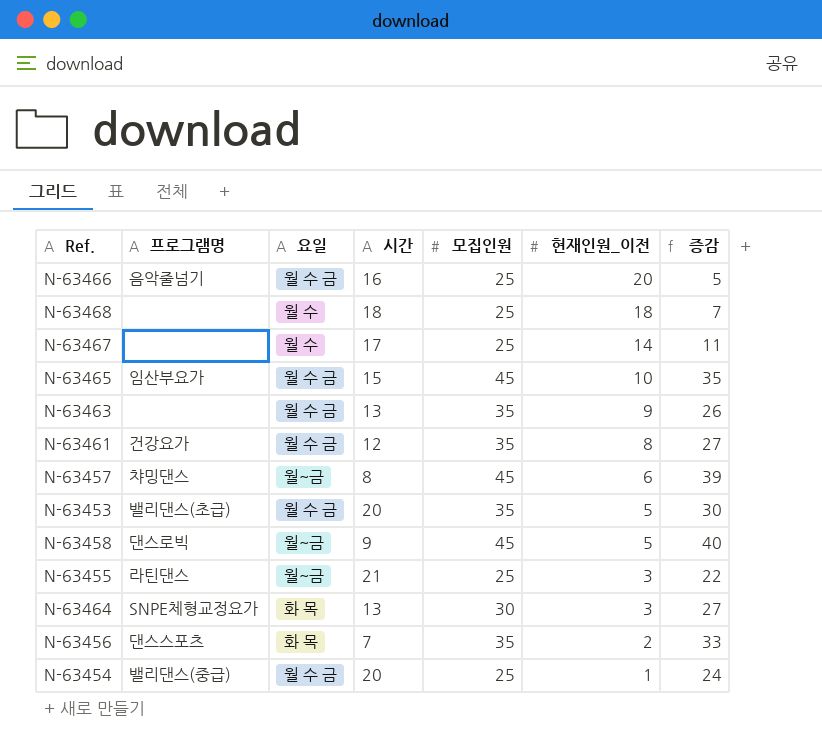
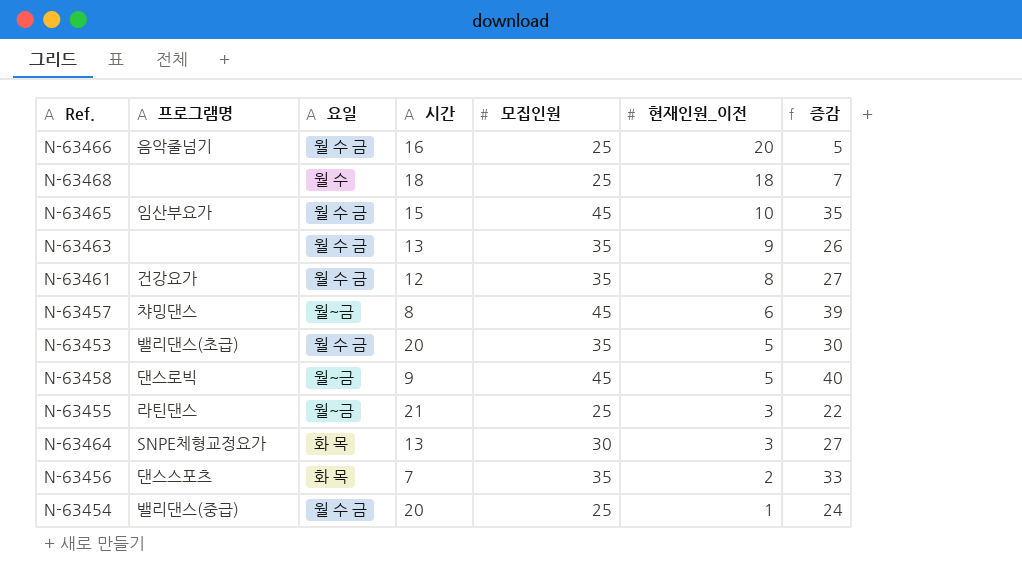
row N-63467: none | 월 수 | 17 | 25 | 14 | 11 -> none

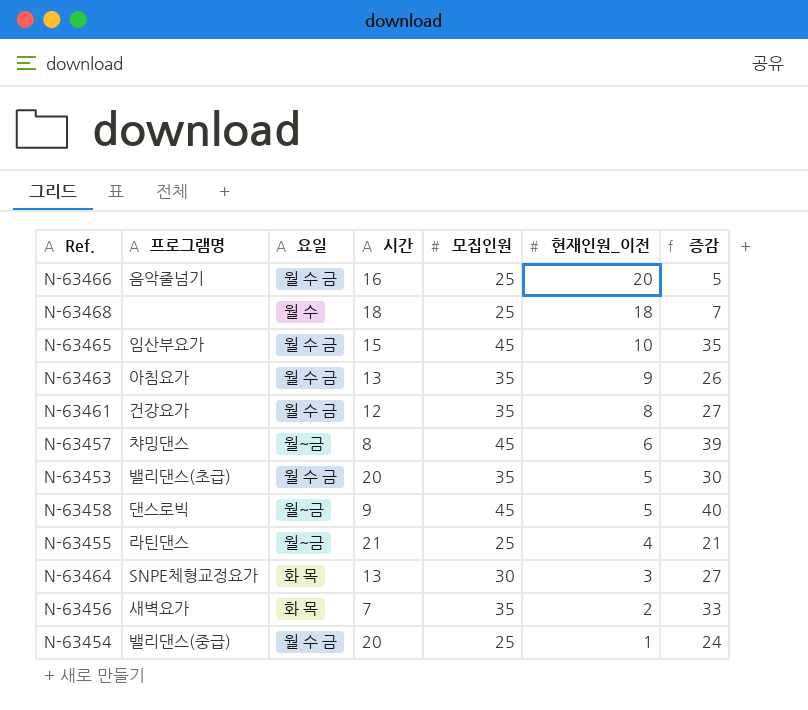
N-63463 | 프로그램명: none -> 아침요가
N-63455 | 현재인원_이전: 3 -> 4
N-63455 | 증감: 22 -> 21
N-63456 | 프로그램명: 댄스스포츠 -> 새벽요가

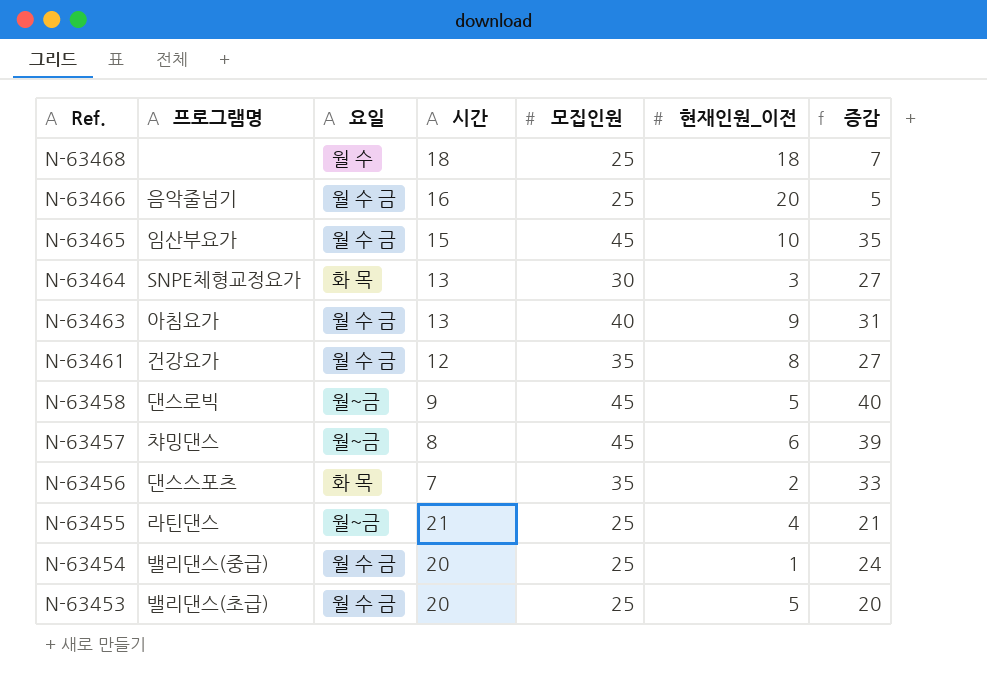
row order: 현재인원_이전 descending -> Ref. descending
N-63463 | 모집인원: 35 -> 40
N-63463 | 증감: 26 -> 31
N-63456 | 프로그램명: 새벽요가 -> 댄스스포츠
N-63453 | 모집인원: 35 -> 25
N-63453 | 증감: 30 -> 20

